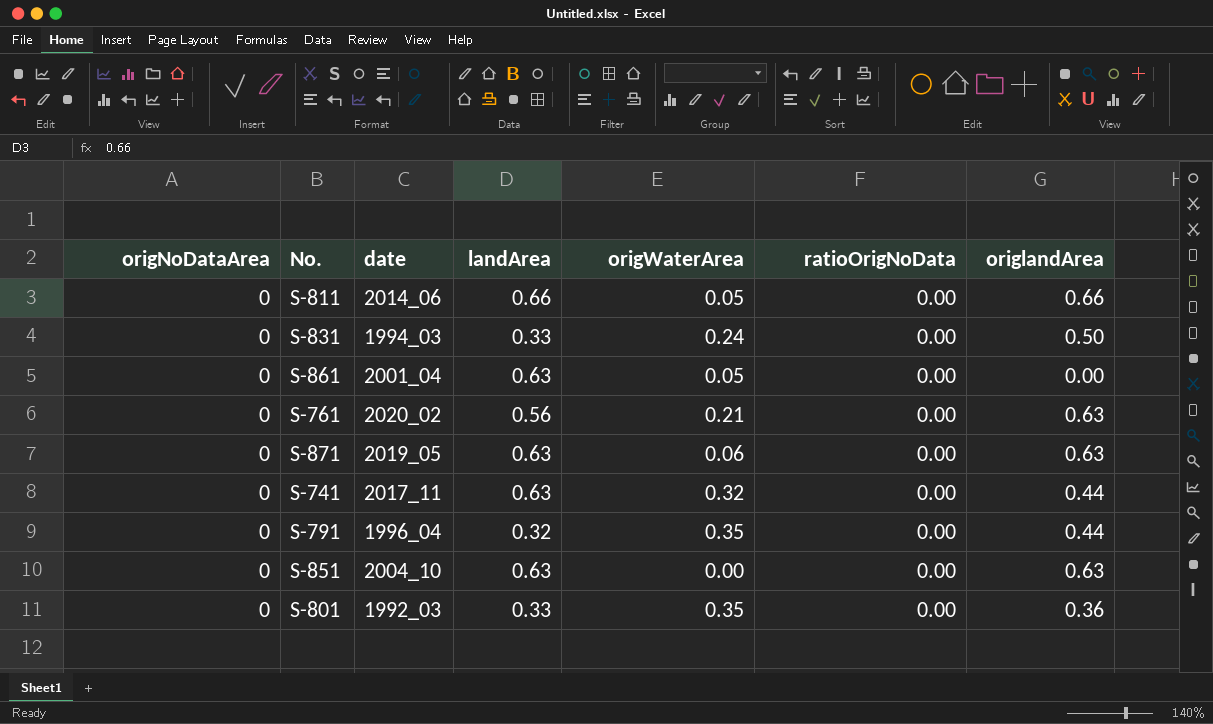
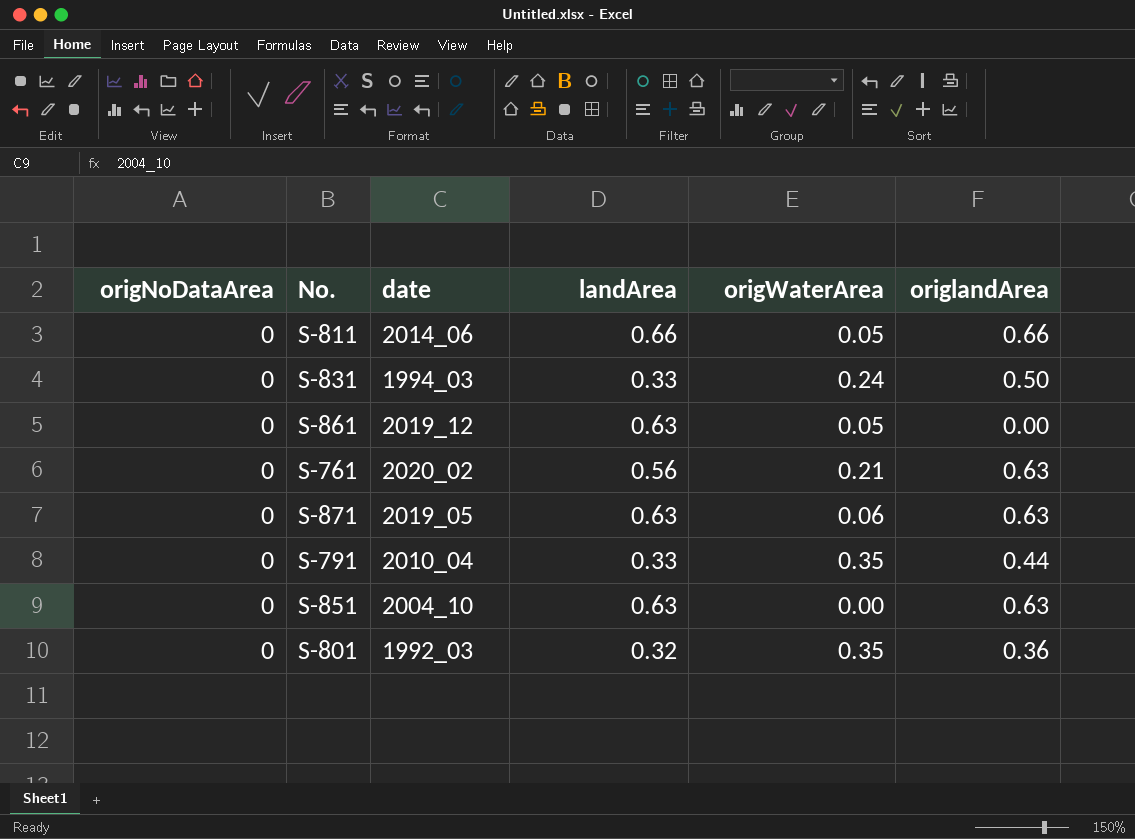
column ratioOrigNoData | position: 6 -> none
row S-741: 0 | 2017_11 | 0.63 | 0.32 | 0.00 | 0.44 -> none
S-861 | date: 2001_04 -> 2019_12
S-791 | date: 1996_04 -> 2010_04
S-791 | landArea: 0.32 -> 0.33
S-801 | landArea: 0.33 -> 0.32

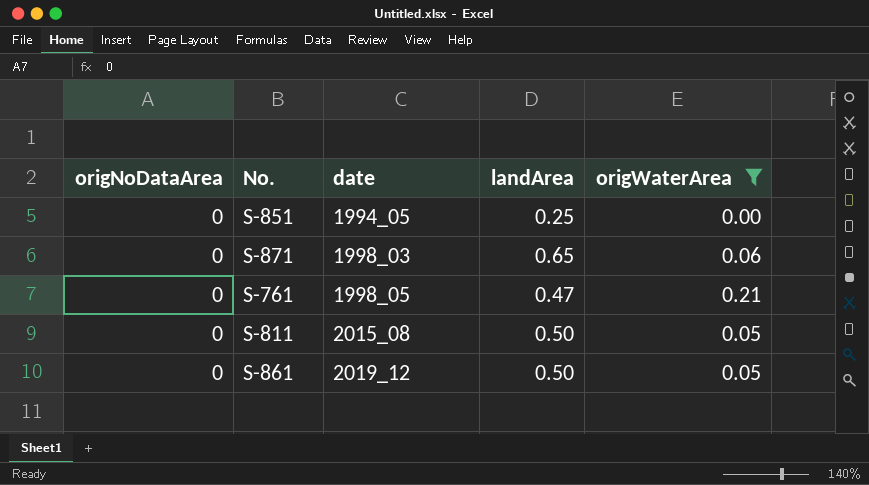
filter: none -> origWaterArea <= 0.21
row order: none -> date ascending
column origlandArea | position: 6 -> none
S-851 | date: 2004_10 -> 1994_05
S-851 | landArea: 0.63 -> 0.25
S-871 | date: 2019_05 -> 1998_03
S-871 | landArea: 0.63 -> 0.65
S-761 | date: 2020_02 -> 1998_05
S-761 | landArea: 0.56 -> 0.47
S-811 | date: 2014_06 -> 2015_08
S-811 | landArea: 0.66 -> 0.50
S-861 | landArea: 0.63 -> 0.50

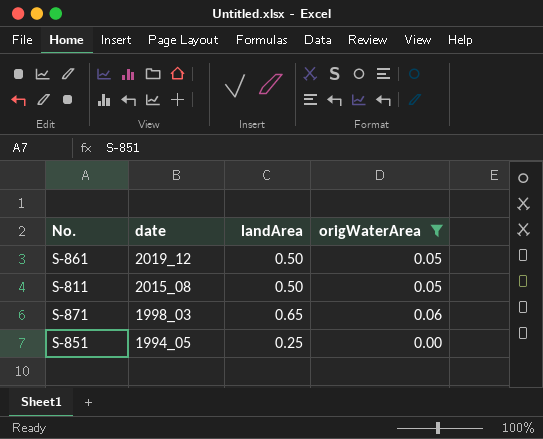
row order: date ascending -> date descending
column origNoDataArea | position: 1 -> none
row S-761: 0 | 1998_05 | 0.47 | 0.21 -> none

